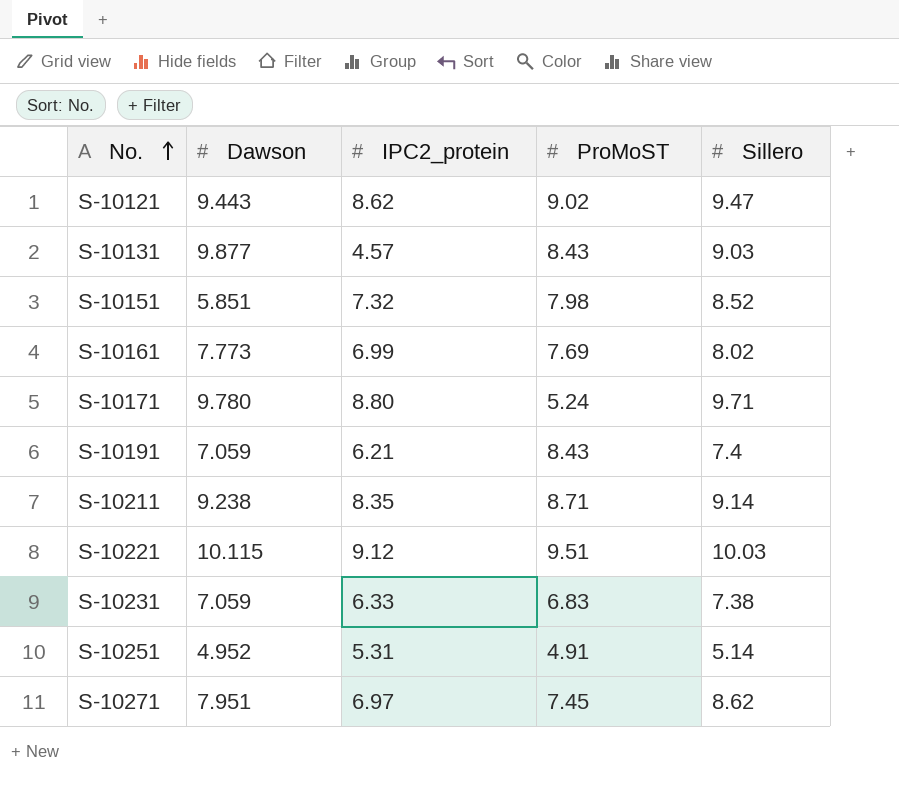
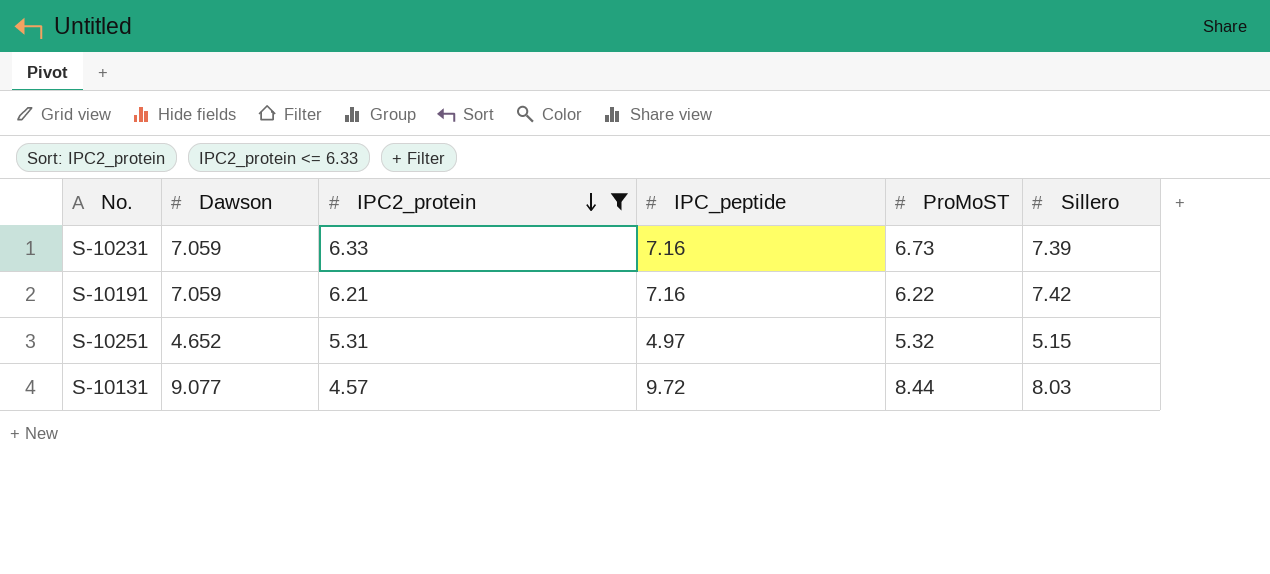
filter: none -> IPC2_protein <= 6.33
row order: No. ascending -> IPC2_protein descending
column IPC_peptide | position: none -> 4
S-10231 | ProMoST: 6.83 -> 6.73
S-10231 | Sillero: 7.38 -> 7.39
S-10191 | ProMoST: 8.43 -> 6.22
S-10191 | Sillero: 7.4 -> 7.42
S-10251 | Dawson: 4.952 -> 4.652
S-10251 | ProMoST: 4.91 -> 5.32
S-10251 | Sillero: 5.14 -> 5.15
S-10131 | Dawson: 9.877 -> 9.077
S-10131 | ProMoST: 8.43 -> 8.44
S-10131 | Sillero: 9.03 -> 8.03

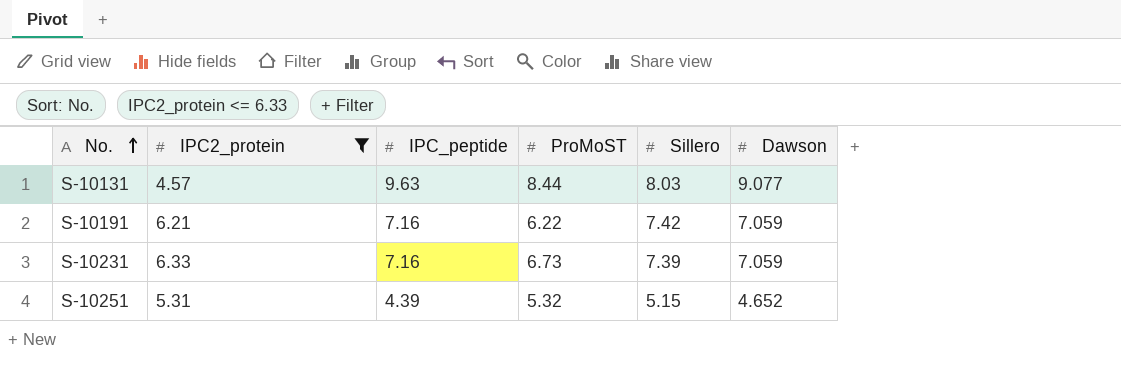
row order: IPC2_protein descending -> No. ascending
column Dawson | position: 2 -> 6
S-10131 | IPC_peptide: 9.72 -> 9.63
S-10251 | IPC_peptide: 4.97 -> 4.39

